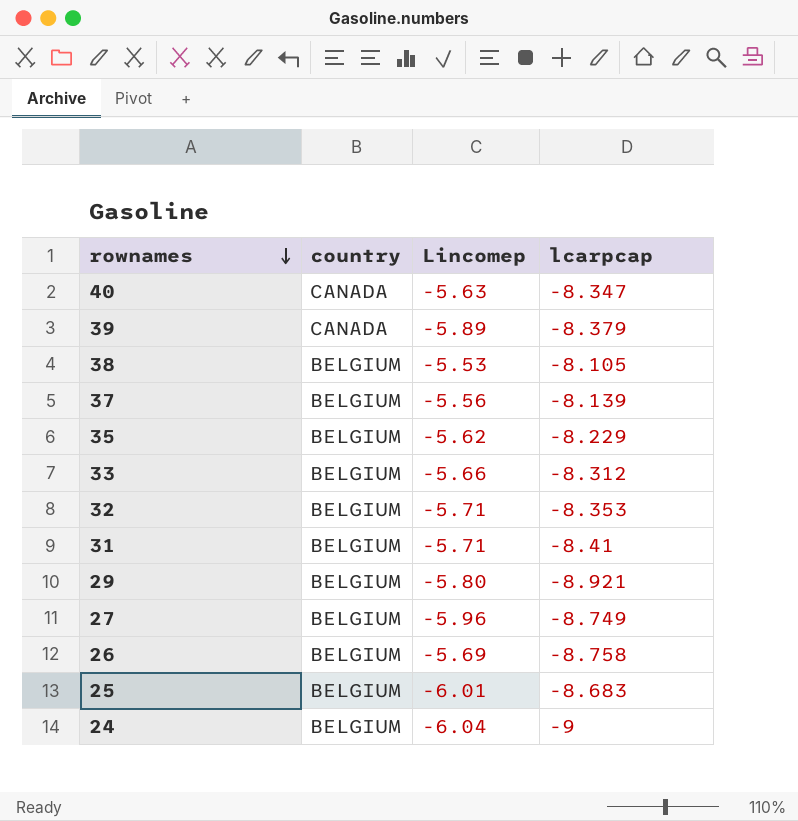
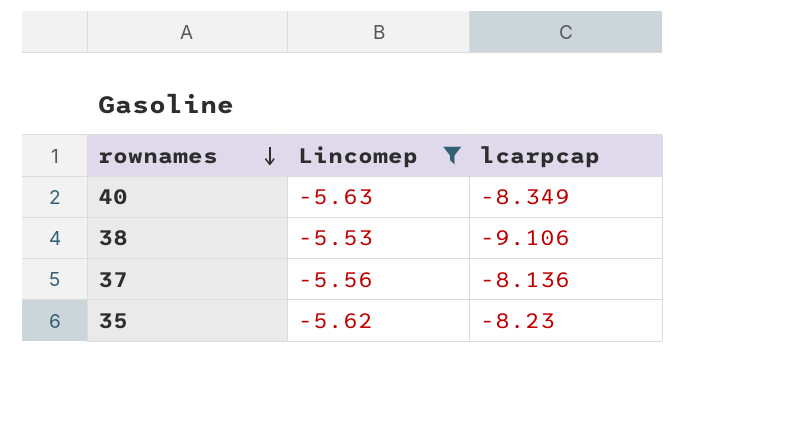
filter: none -> Lincomep >= -5.63
column country | position: 2 -> none
40 | lcarpcap: -8.347 -> -8.349
38 | lcarpcap: -8.105 -> -9.106
37 | lcarpcap: -8.139 -> -8.136
35 | lcarpcap: -8.229 -> -8.23

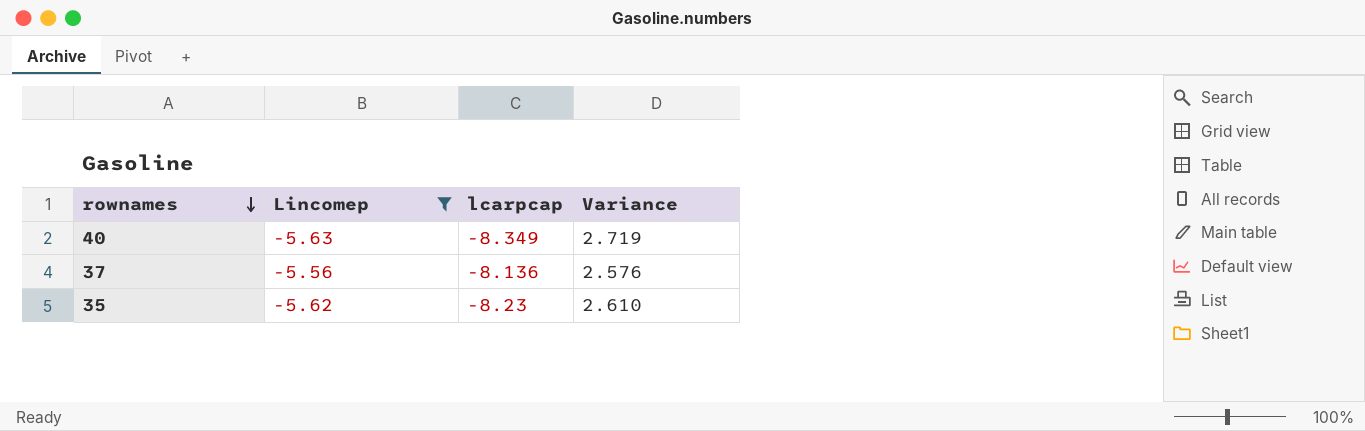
column Variance | formula: none -> [Lincomep] - [lcarpcap]
row 38: -5.53 | -9.106 -> none

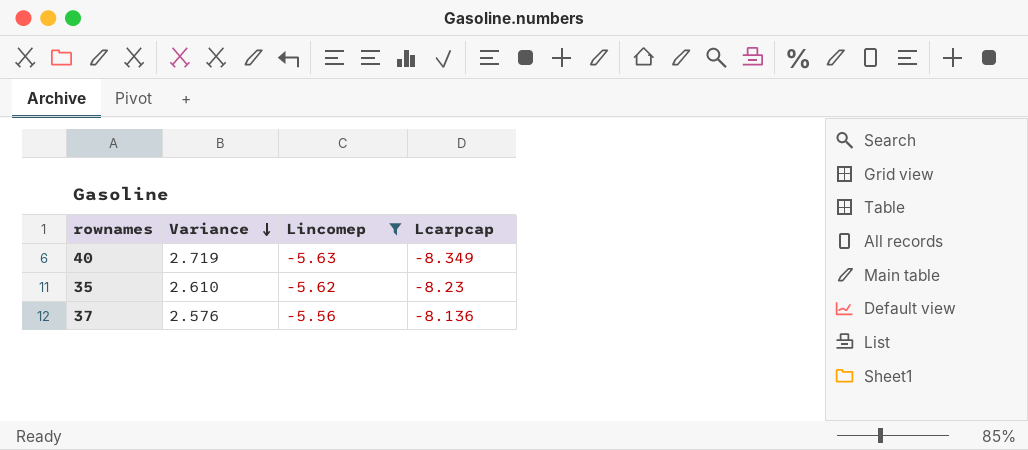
row order: rownames descending -> Variance descending
column Variance | position: 4 -> 2
column name: lcarpcap -> Lcarpcap

